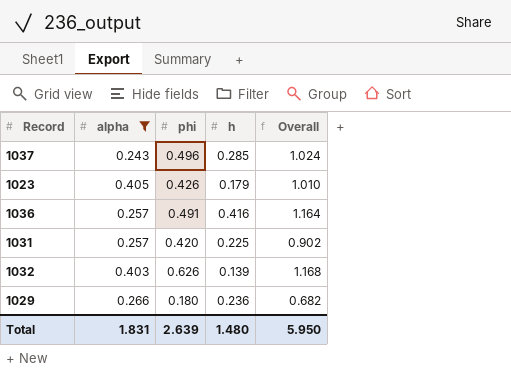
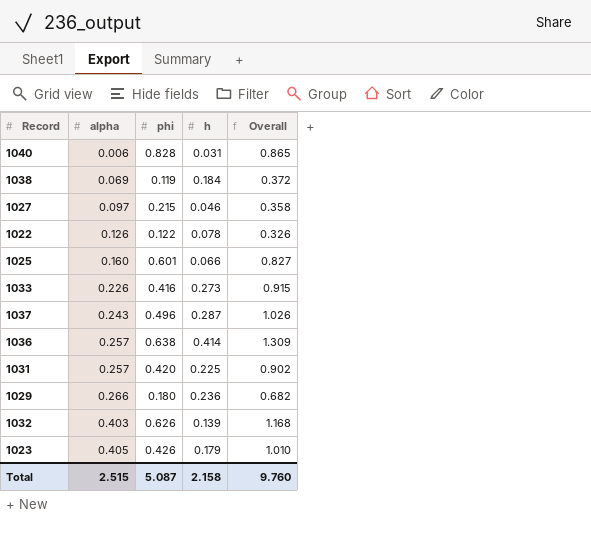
filter: alpha >= 0.243 -> none
row order: none -> alpha ascending
1037 | h: 0.285 -> 0.287
1037 | Overall: 1.024 -> 1.026
1036 | phi: 0.491 -> 0.638
1036 | h: 0.416 -> 0.414
1036 | Overall: 1.164 -> 1.309
Total | alpha: 1.831 -> 2.515
Total | phi: 2.639 -> 5.087
Total | h: 1.480 -> 2.158
Total | Overall: 5.950 -> 9.760

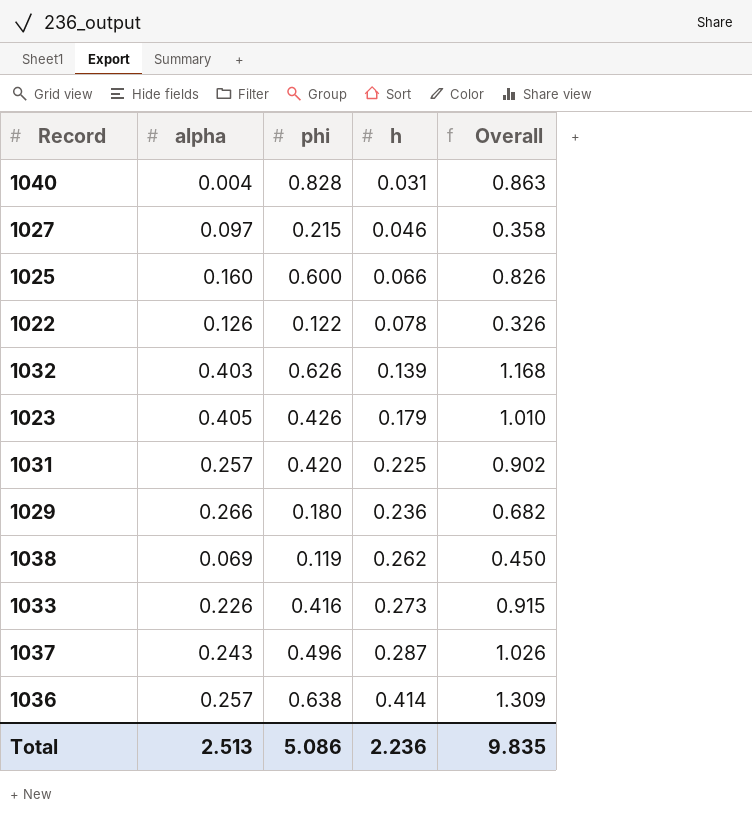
row order: alpha ascending -> h ascending
1040 | alpha: 0.006 -> 0.004
1040 | Overall: 0.865 -> 0.863
1025 | phi: 0.601 -> 0.600
1025 | Overall: 0.827 -> 0.826
1038 | h: 0.184 -> 0.262
1038 | Overall: 0.372 -> 0.450
Total | alpha: 2.515 -> 2.513
Total | phi: 5.087 -> 5.086
Total | h: 2.158 -> 2.236
Total | Overall: 9.760 -> 9.835

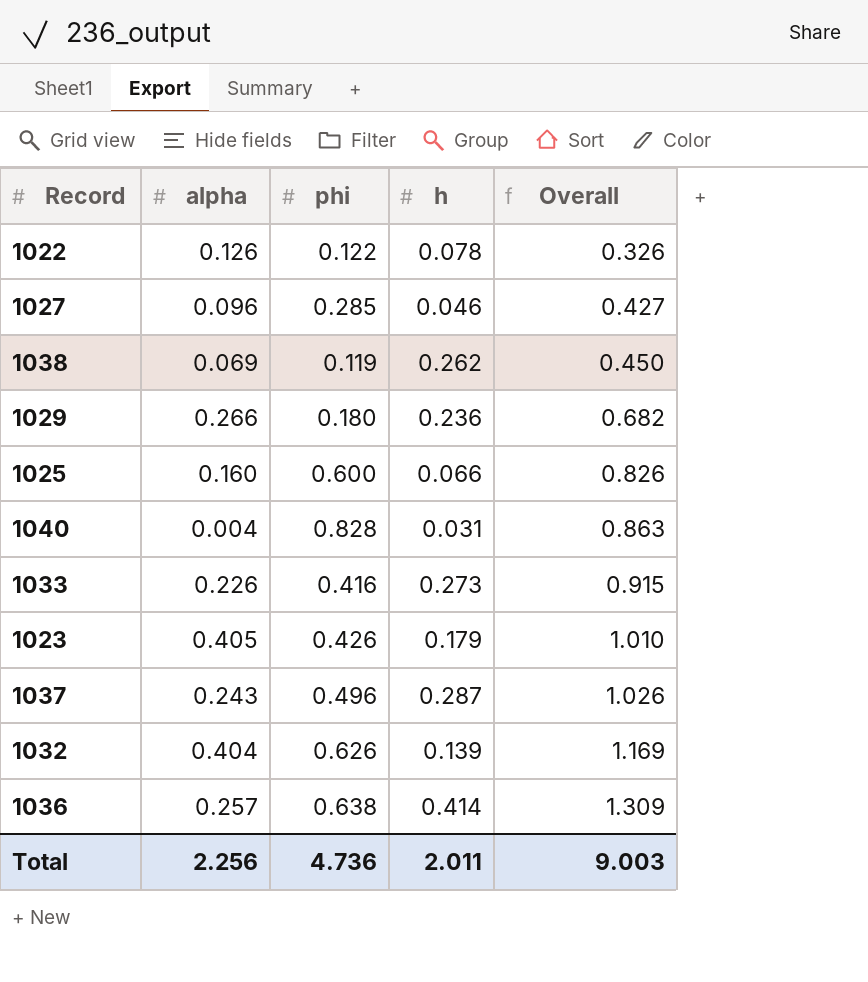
row order: h ascending -> Overall ascending
row 1031: 0.257 | 0.420 | 0.225 | 0.902 -> none
1027 | alpha: 0.097 -> 0.096
1027 | phi: 0.215 -> 0.285
1027 | Overall: 0.358 -> 0.427
1032 | alpha: 0.403 -> 0.404
1032 | Overall: 1.168 -> 1.169
Total | alpha: 2.513 -> 2.256
Total | phi: 5.086 -> 4.736
Total | h: 2.236 -> 2.011
Total | Overall: 9.835 -> 9.003

